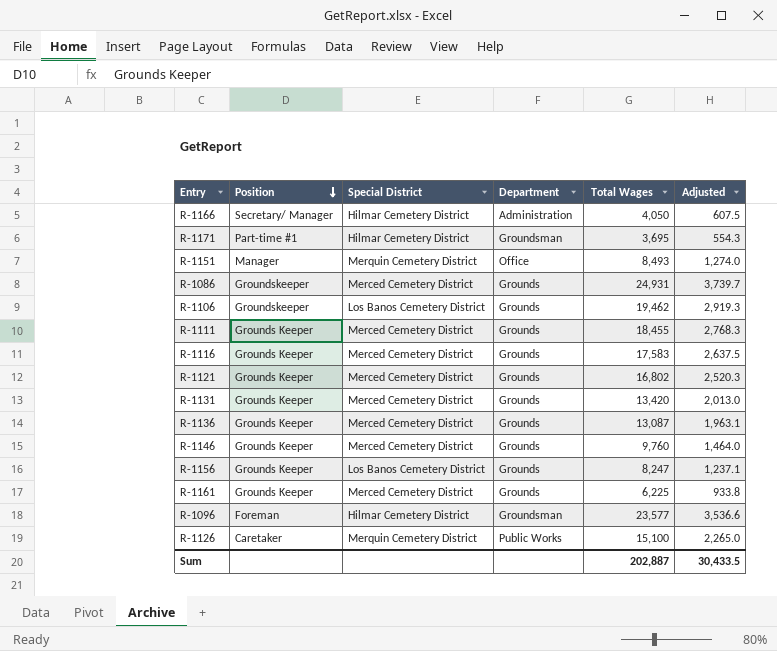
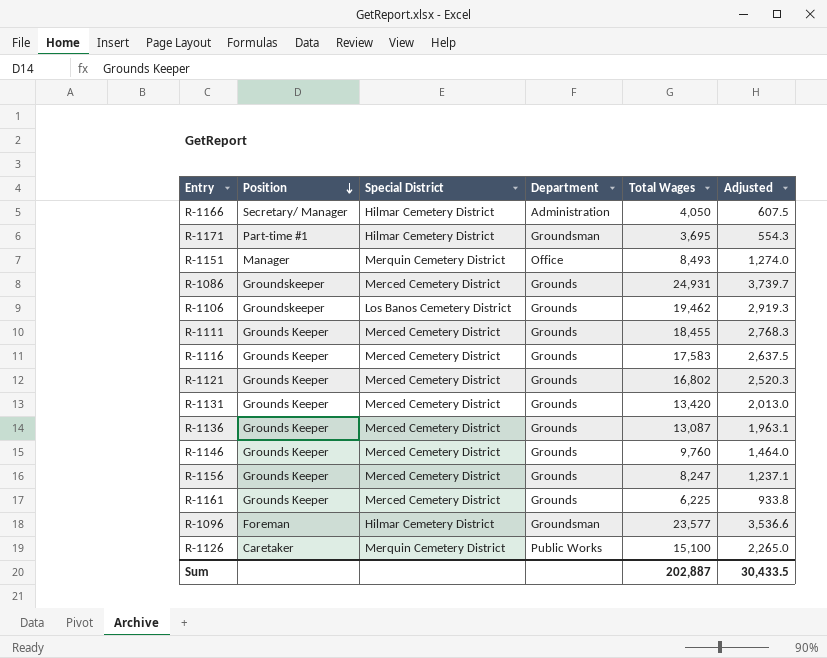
R-1156 | Special District: Los Banos Cemetery District -> Merced Cemetery District

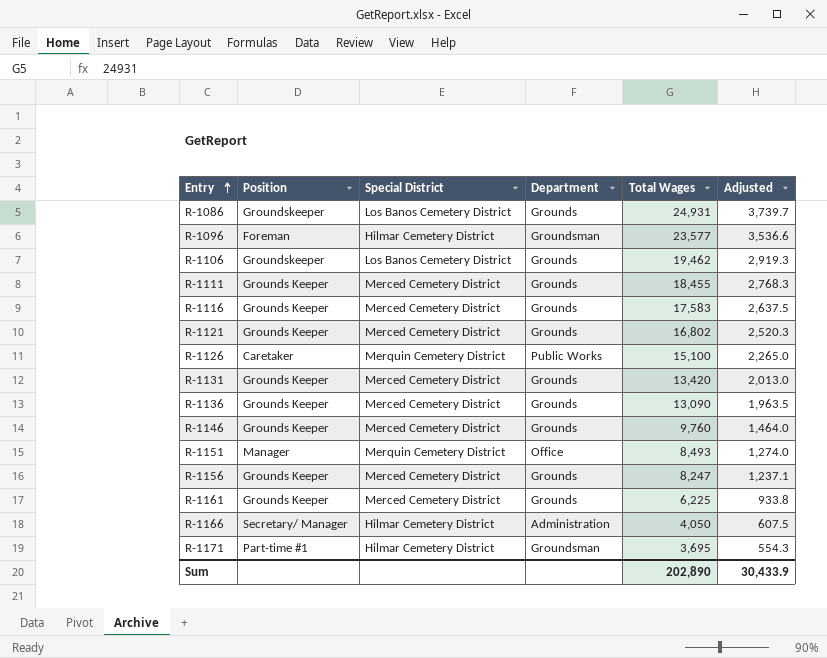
row order: Position descending -> Entry ascending
R-1086 | Special District: Merced Cemetery District -> Los Banos Cemetery District
R-1136 | Total Wages: 13,087 -> 13,090
R-1136 | Adjusted: 1,963.1 -> 1,963.5
Sum | Total Wages: 202,887 -> 202,890
Sum | Adjusted: 30,433.5 -> 30,433.9

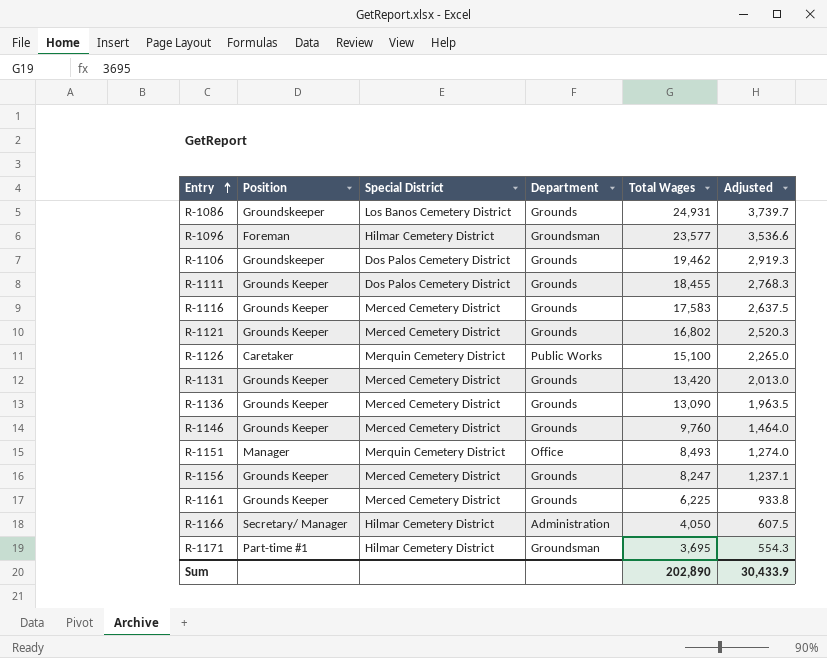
R-1106 | Special District: Los Banos Cemetery District -> Dos Palos Cemetery District
R-1111 | Special District: Merced Cemetery District -> Dos Palos Cemetery District

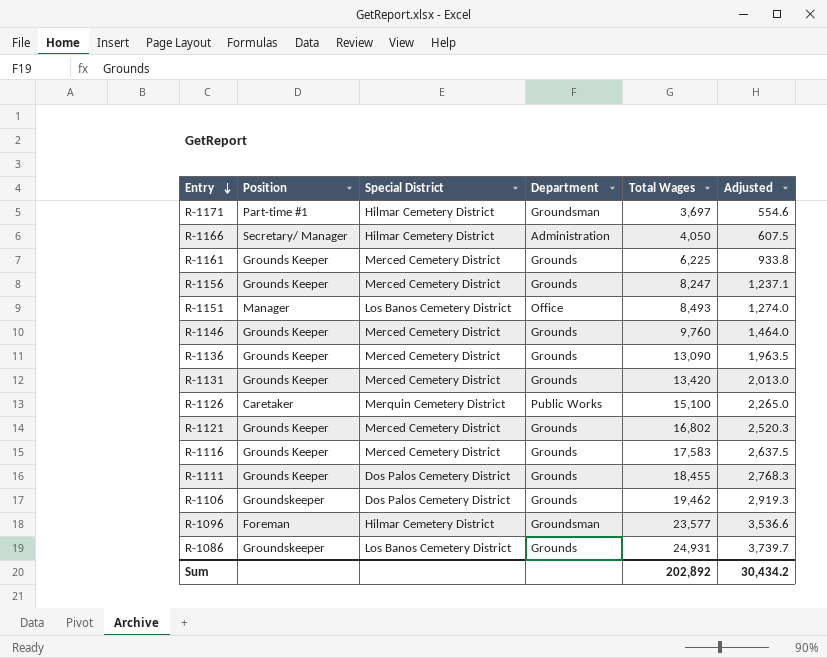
row order: Entry ascending -> Entry descending
R-1171 | Total Wages: 3,695 -> 3,697
R-1171 | Adjusted: 554.3 -> 554.6
R-1151 | Special District: Merquin Cemetery District -> Los Banos Cemetery District
Sum | Total Wages: 202,890 -> 202,892
Sum | Adjusted: 30,433.9 -> 30,434.2

